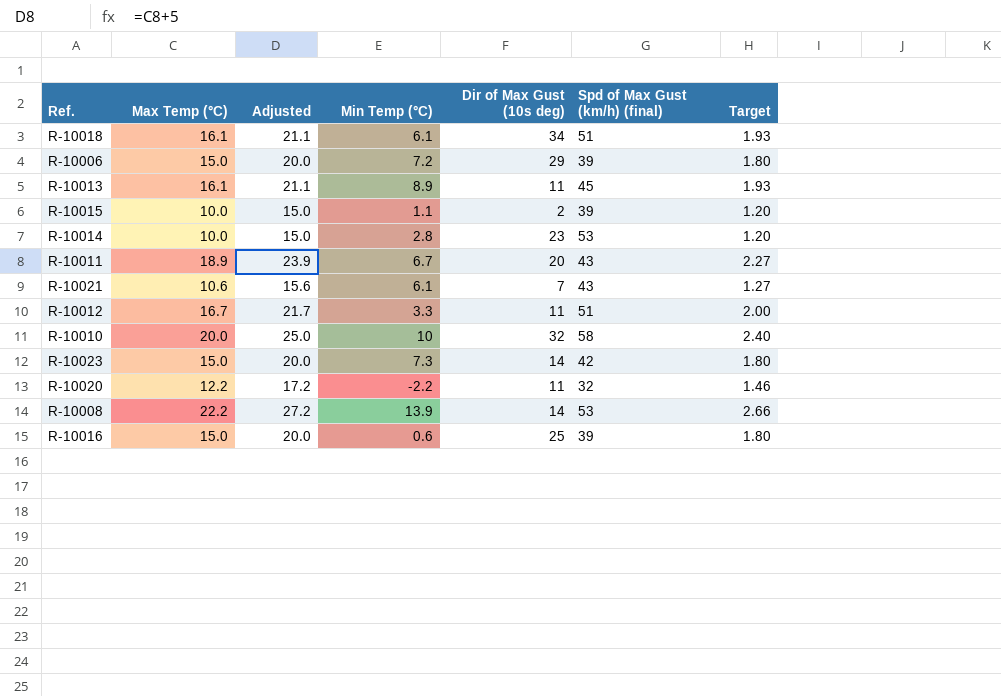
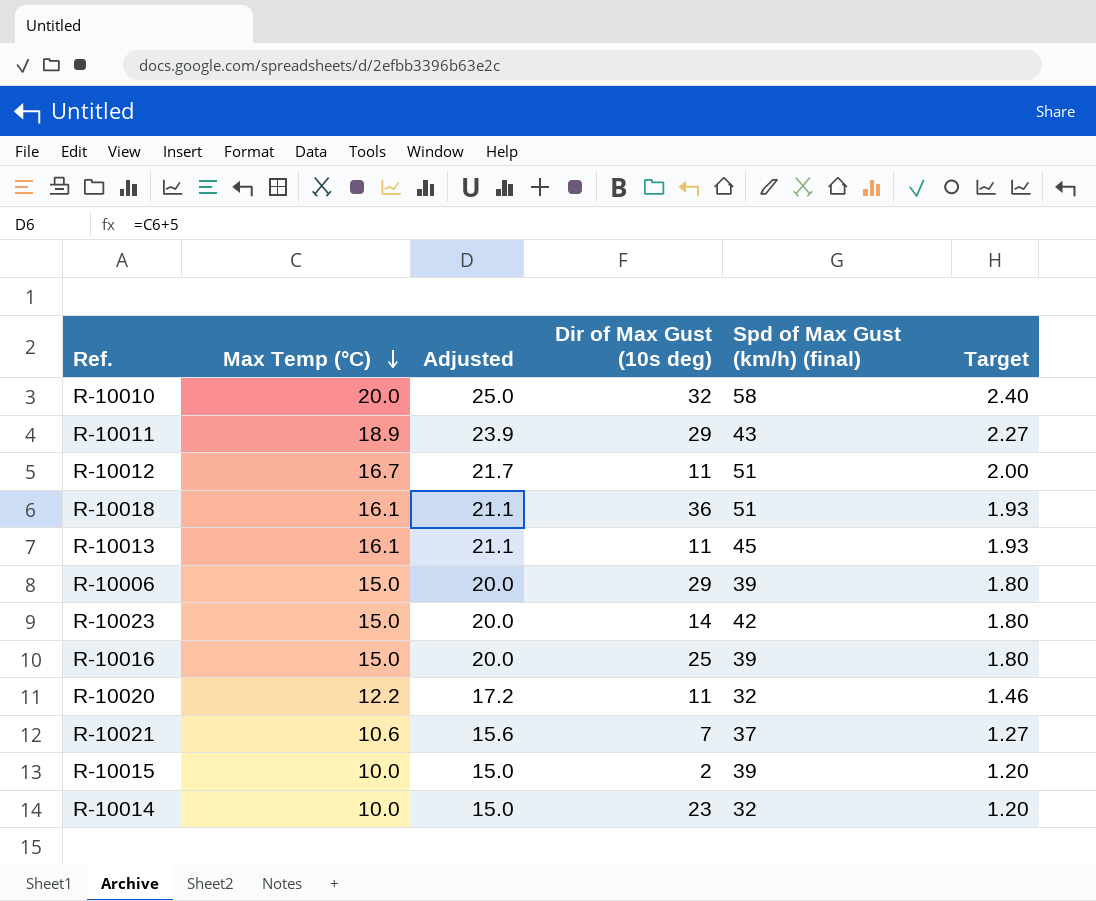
row order: none -> Max Temp (°C) descending
column Min Temp (°C) | position: 4 -> none
row R-10008: 22.2 | 27.2 | 13.9 | 14 | 53 | 2.66 -> none
R-10011 | Dir of Max Gust (10s deg): 20 -> 29
R-10018 | Dir of Max Gust (10s deg): 34 -> 36
R-10021 | Spd of Max Gust (km/h) (final): 43 -> 37
R-10014 | Spd of Max Gust (km/h) (final): 53 -> 32

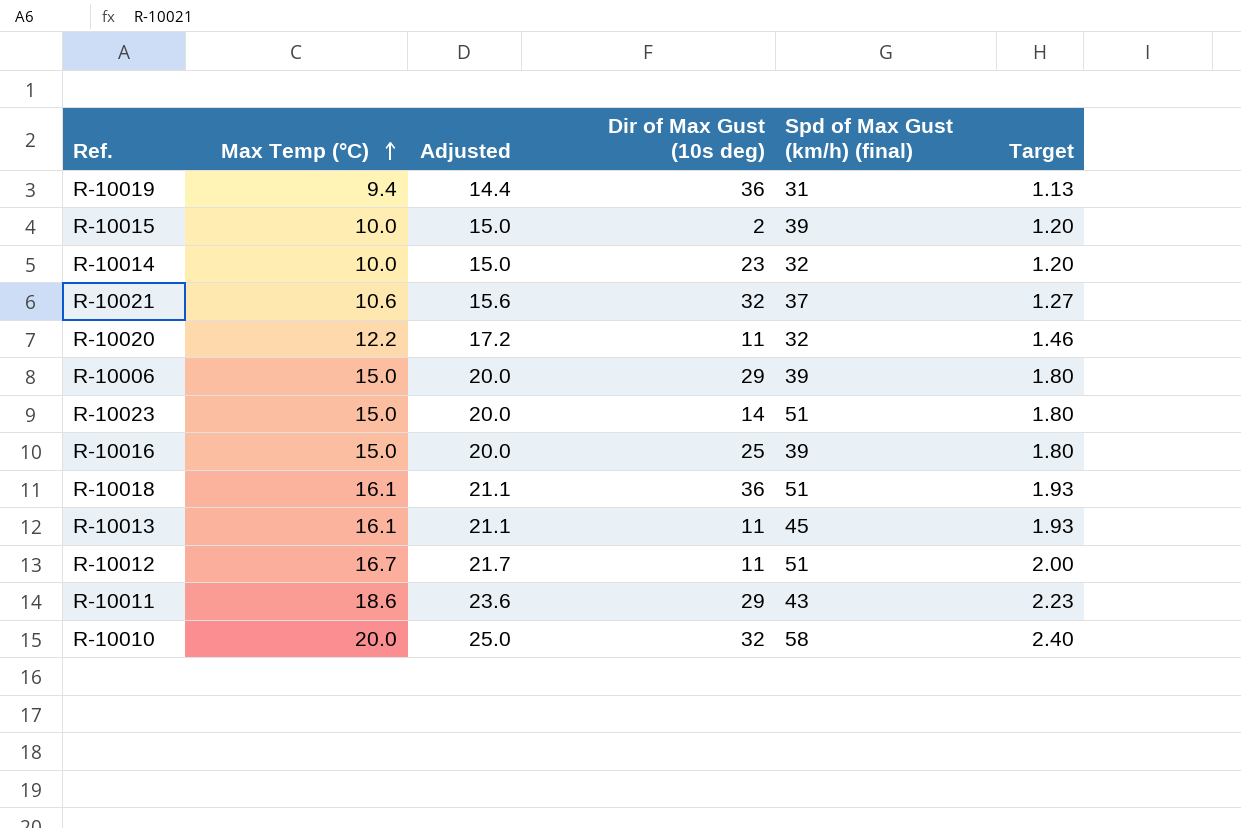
row order: Max Temp (°C) descending -> Max Temp (°C) ascending
row R-10019: none -> 9.4 | 14.4 | 36 | 31 | 1.13
R-10021 | Dir of Max Gust (10s deg): 7 -> 32
R-10023 | Spd of Max Gust (km/h) (final): 42 -> 51
R-10011 | Max Temp (°C): 18.9 -> 18.6
R-10011 | Adjusted: 23.9 -> 23.6
R-10011 | Target: 2.27 -> 2.23

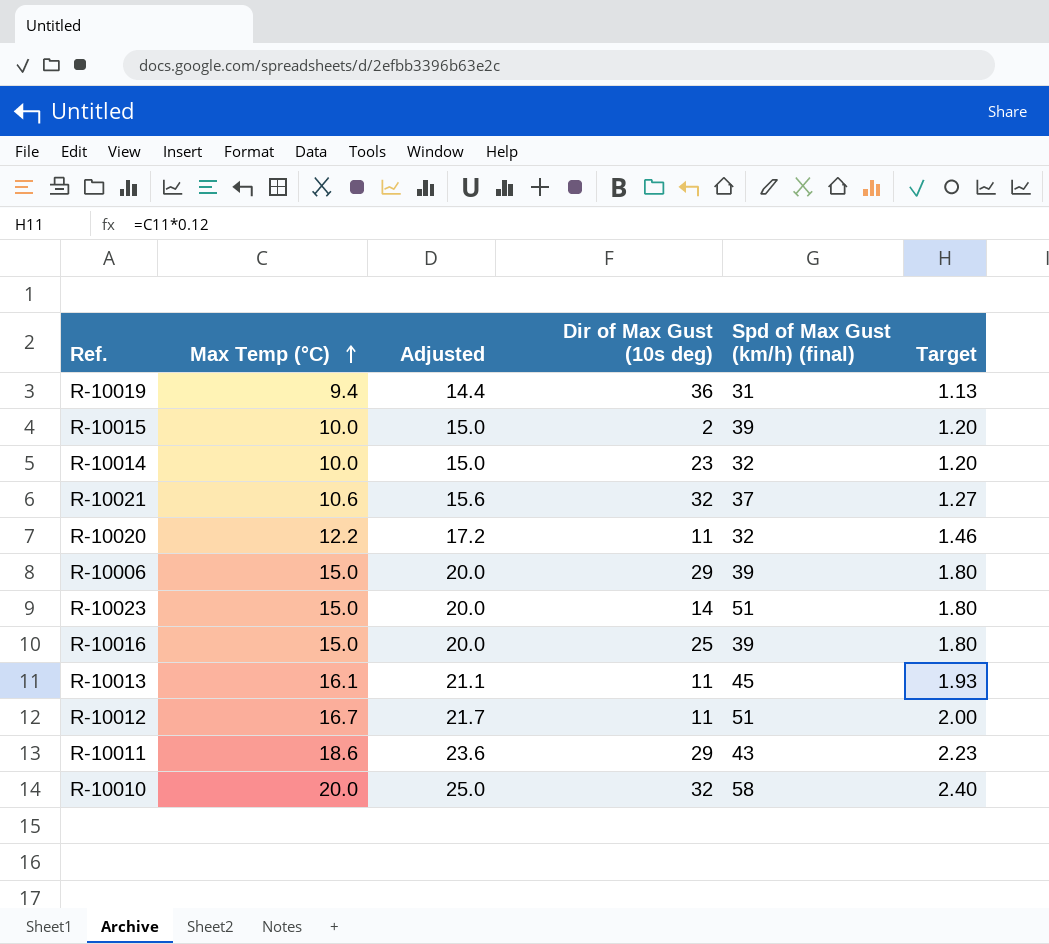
row R-10018: 16.1 | 21.1 | 36 | 51 | 1.93 -> none

